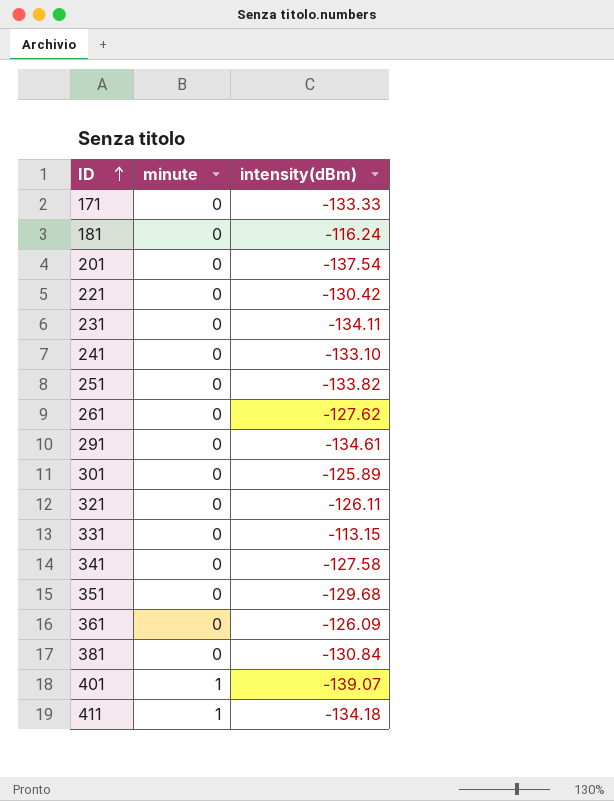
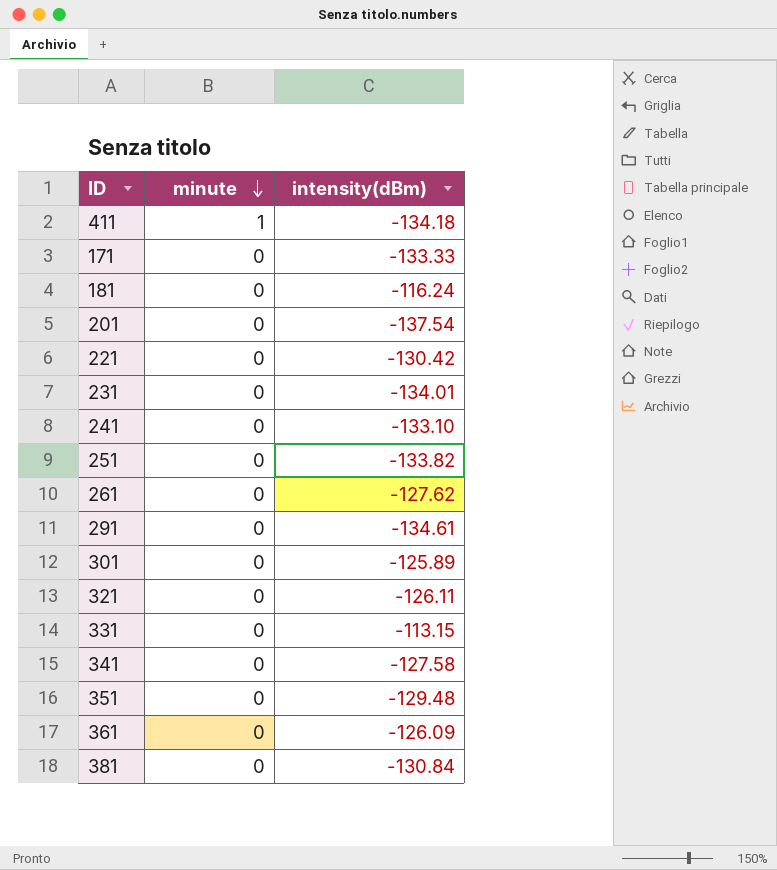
row order: ID ascending -> minute descending
row 401: 1 | -139.07 -> none
231 | intensity(dBm): -134.11 -> -134.01
351 | intensity(dBm): -129.68 -> -129.48

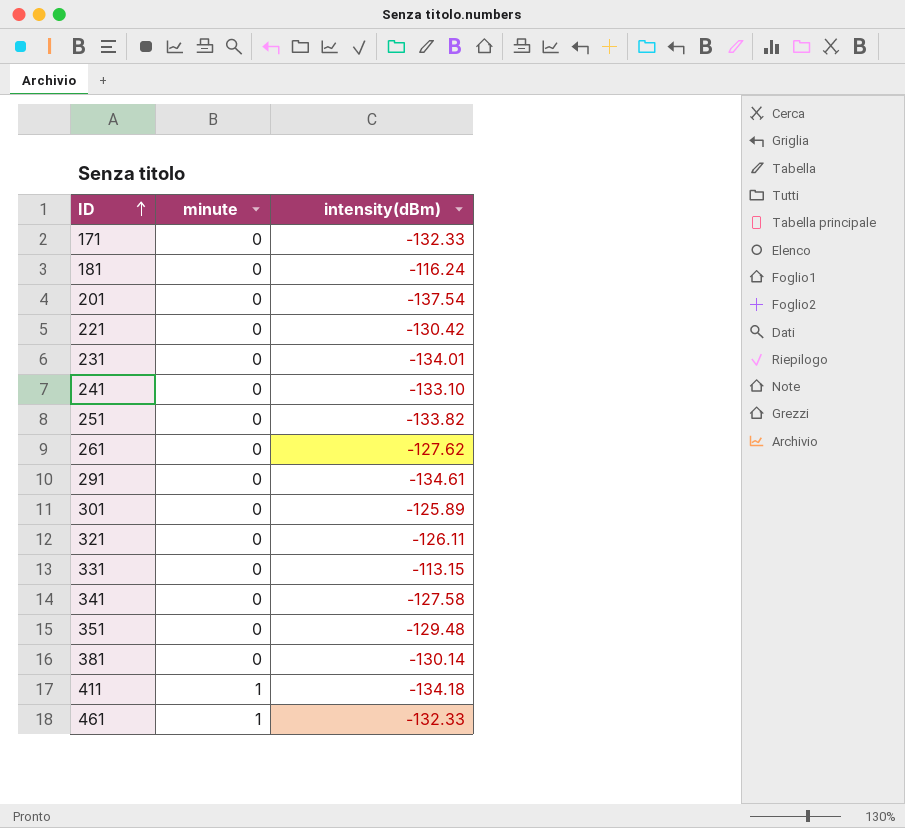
row order: minute descending -> ID ascending
row 361: 0 | -126.09 -> none
171 | intensity(dBm): -133.33 -> -132.33
381 | intensity(dBm): -130.84 -> -130.14
row 461: none -> 1 | -132.33

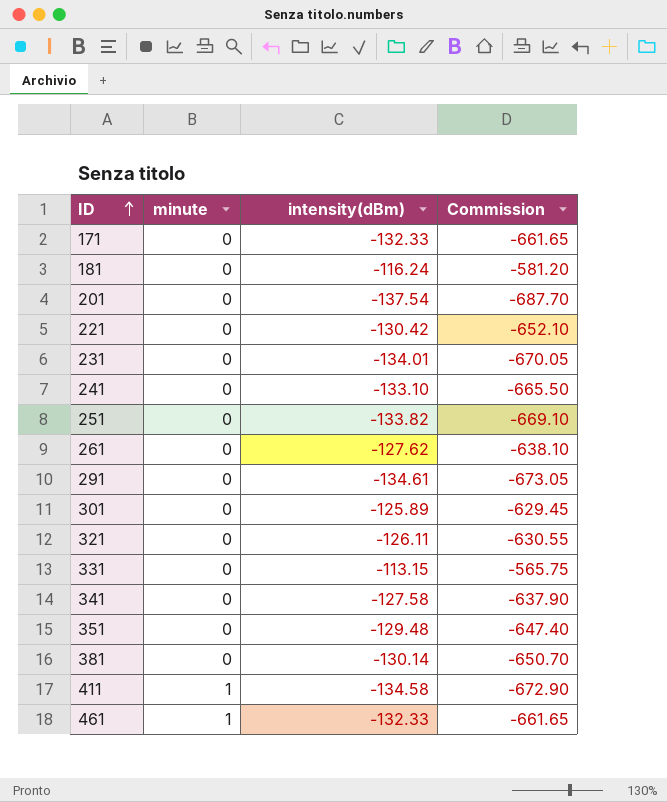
column Commission | formula: none -> [intensity(dBm)] * 5
411 | intensity(dBm): -134.18 -> -134.58

